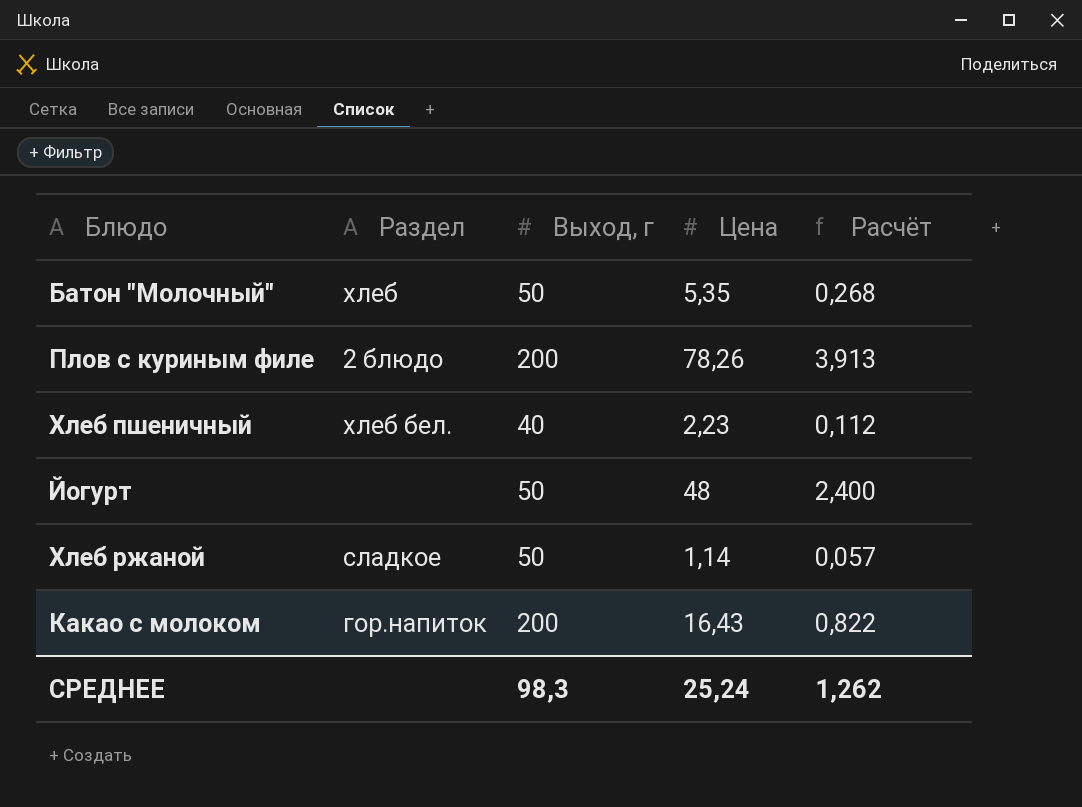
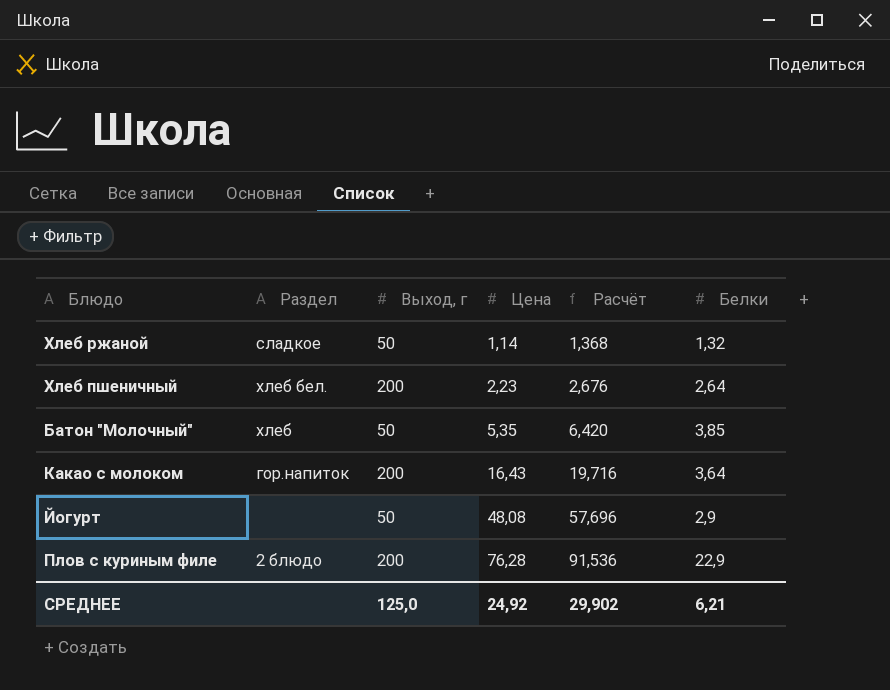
row order: none -> Цена ascending
column Расчёт | formula: [Цена] * 0,05 -> [Цена] * 1,2
column Белки | position: none -> 6
Хлеб пшеничный | Выход, г: 40 -> 200
Йогурт | Цена: 48 -> 48,08
Плов с куриным филе | Цена: 78,26 -> 76,28
СРЕДНЕЕ | Выход, г: 98,3 -> 125,0
СРЕДНЕЕ | Цена: 25,24 -> 24,92
СРЕДНЕЕ | Расчёт: 1,262 -> 29,902

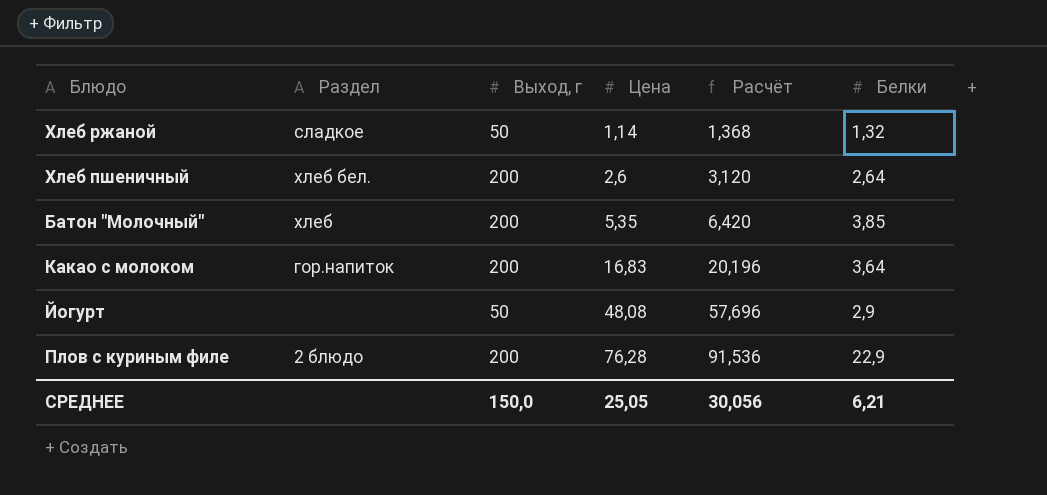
Хлеб пшеничный | Цена: 2,23 -> 2,6
Хлеб пшеничный | Расчёт: 2,676 -> 3,120
Батон "Молочный" | Выход, г: 50 -> 200
Какао с молоком | Цена: 16,43 -> 16,83
Какао с молоком | Расчёт: 19,716 -> 20,196
СРЕДНЕЕ | Выход, г: 125,0 -> 150,0
СРЕДНЕЕ | Цена: 24,92 -> 25,05
СРЕДНЕЕ | Расчёт: 29,902 -> 30,056

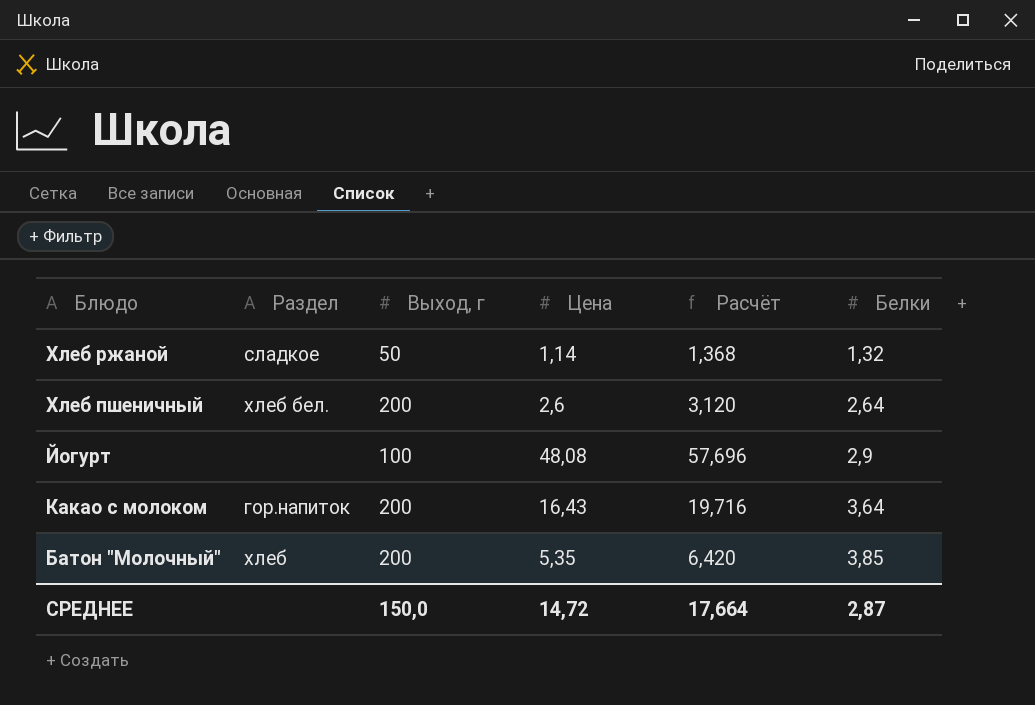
row order: Цена ascending -> Белки ascending
row Плов с куриным филе: 2 блюдо | 200 | 76,28 | 91,536 | 22,9 -> none
Йогурт | Выход, г: 50 -> 100
Какао с молоком | Цена: 16,83 -> 16,43
Какао с молоком | Расчёт: 20,196 -> 19,716
СРЕДНЕЕ | Цена: 25,05 -> 14,72
СРЕДНЕЕ | Расчёт: 30,056 -> 17,664
СРЕДНЕЕ | Белки: 6,21 -> 2,87

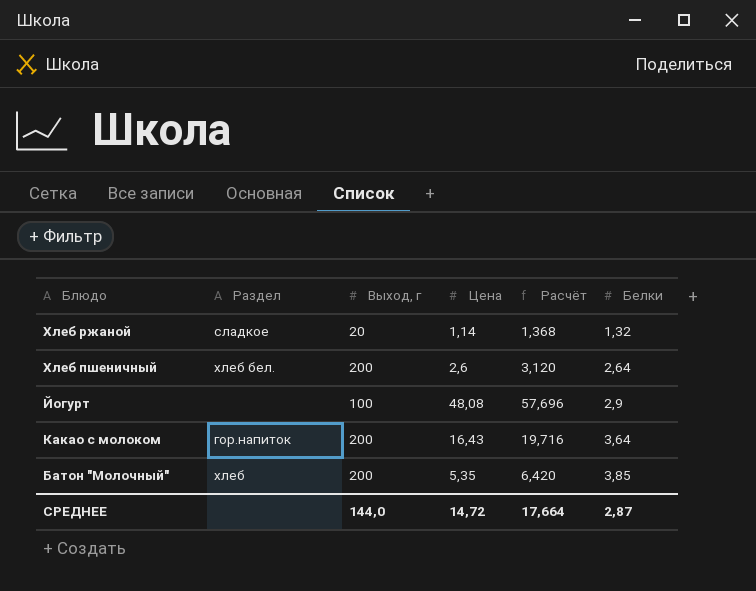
Хлеб ржаной | Выход, г: 50 -> 20
СРЕДНЕЕ | Выход, г: 150,0 -> 144,0

